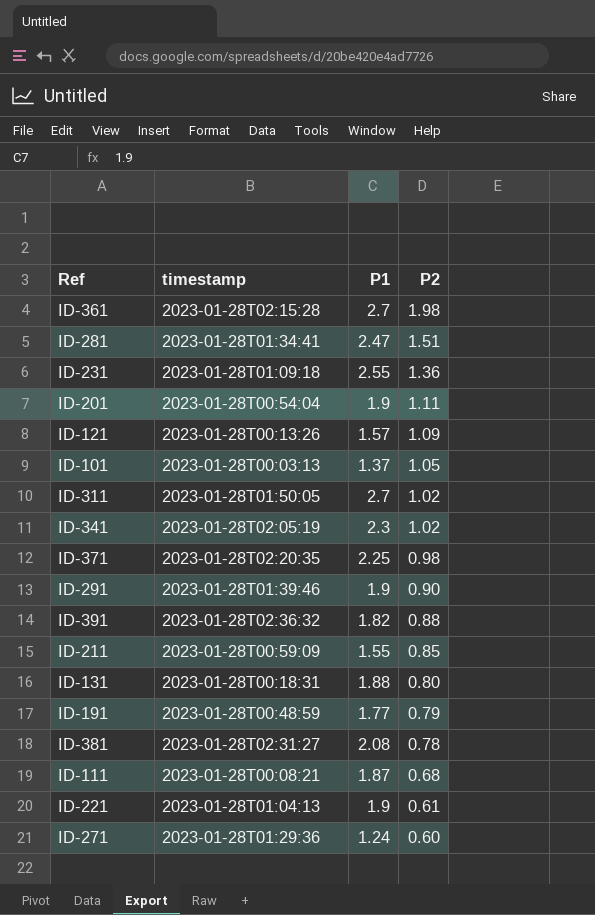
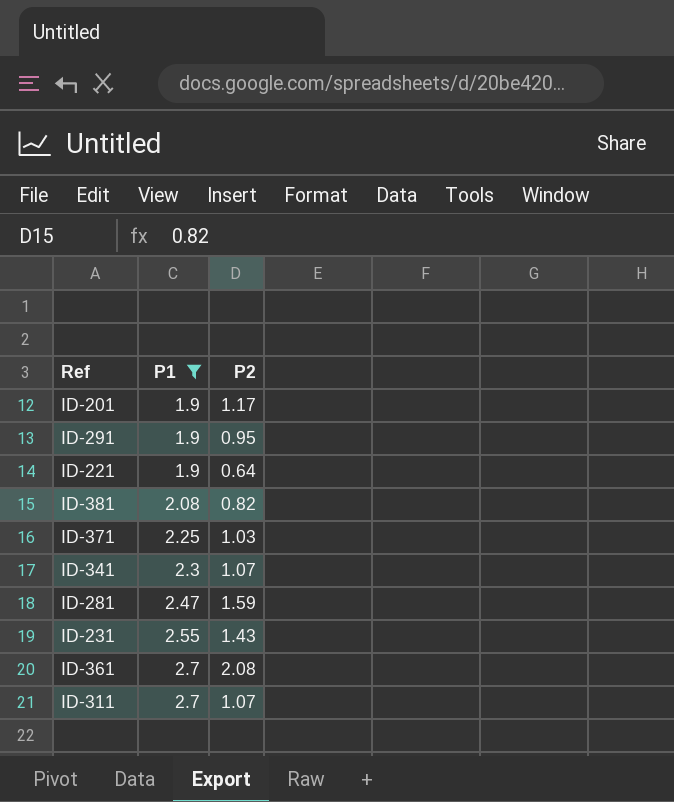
filter: none -> P1 >= 1.9
row order: P2 descending -> P1 ascending
column timestamp | position: 2 -> none
ID-201 | P2: 1.11 -> 1.17
ID-291 | P2: 0.90 -> 0.95
ID-221 | P2: 0.61 -> 0.64
ID-381 | P2: 0.78 -> 0.82
ID-371 | P2: 0.98 -> 1.03
ID-341 | P2: 1.02 -> 1.07
ID-281 | P2: 1.51 -> 1.59
ID-231 | P2: 1.36 -> 1.43
ID-361 | P2: 1.98 -> 2.08
ID-311 | P2: 1.02 -> 1.07

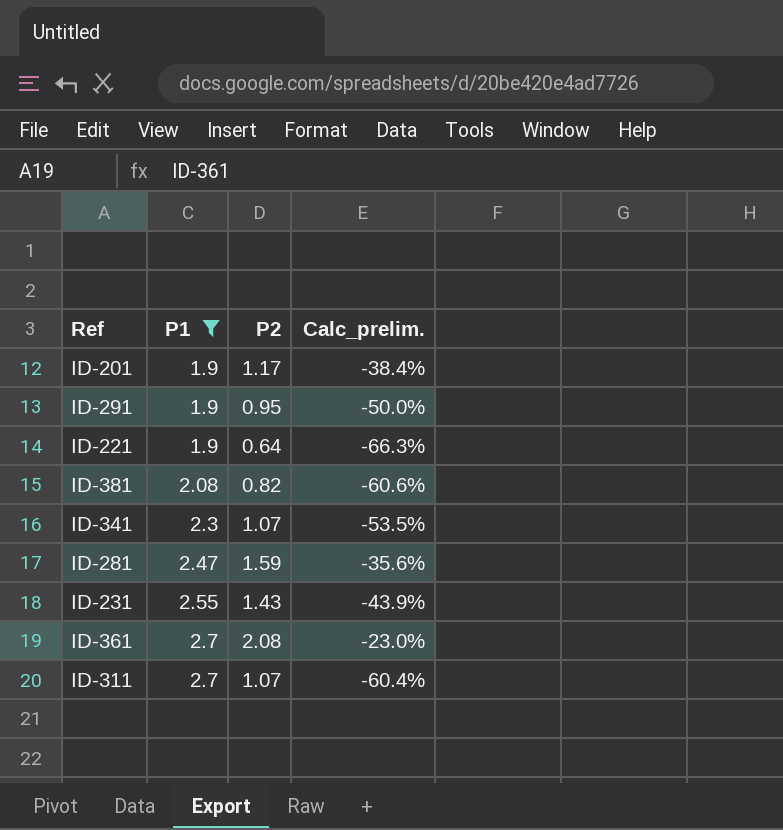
column Calc_prelim. | formula: none -> ([P2] - [P1]) / [P1]
row ID-371: 2.25 | 1.03 -> none

